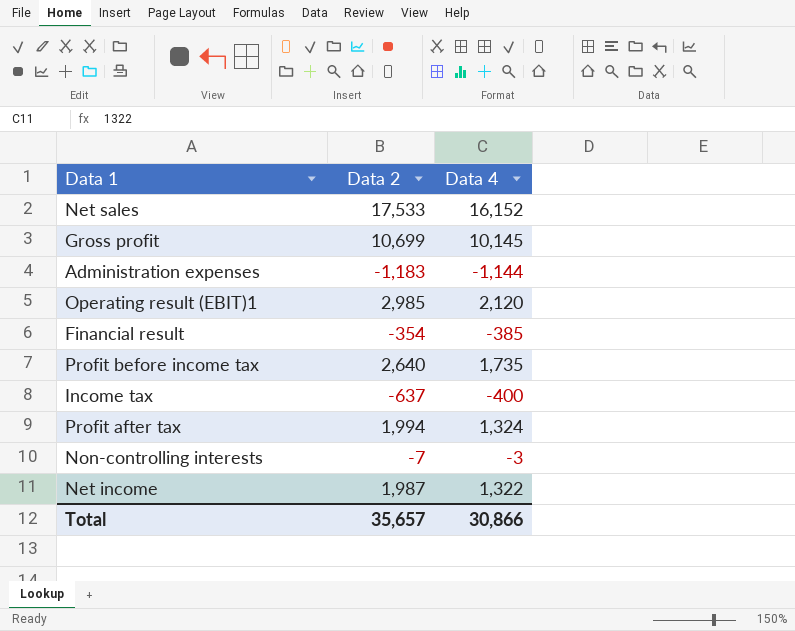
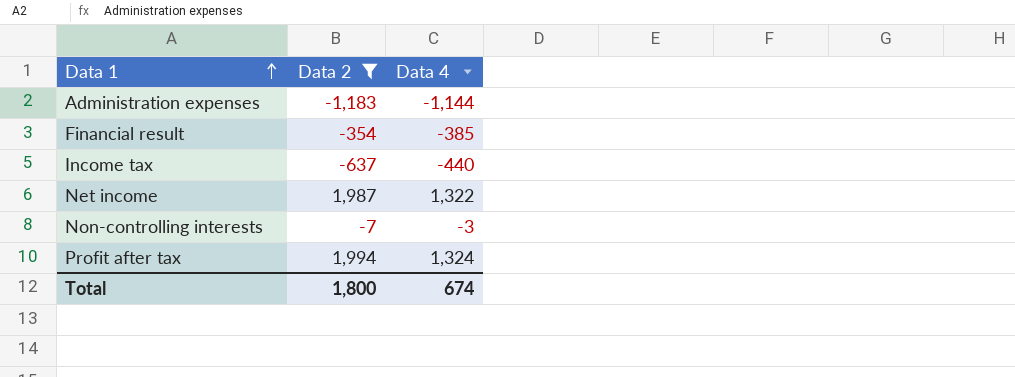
filter: none -> Data 2 <= 1,994
row order: none -> Data 1 ascending
Income tax | Data 4: -400 -> -440
Total | Data 2: 35,657 -> 1,800
Total | Data 4: 30,866 -> 674

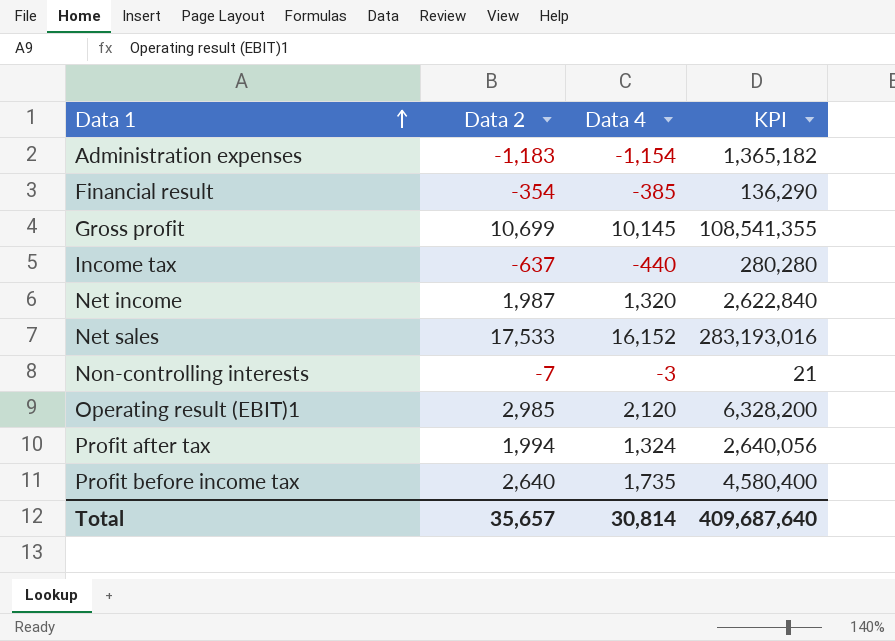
filter: Data 2 <= 1,994 -> none
column KPI | formula: none -> [Data 2] * [Data 4]
Administration expenses | Data 4: -1,144 -> -1,154
Net income | Data 4: 1,322 -> 1,320
Total | Data 2: 1,800 -> 35,657
Total | Data 4: 674 -> 30,814

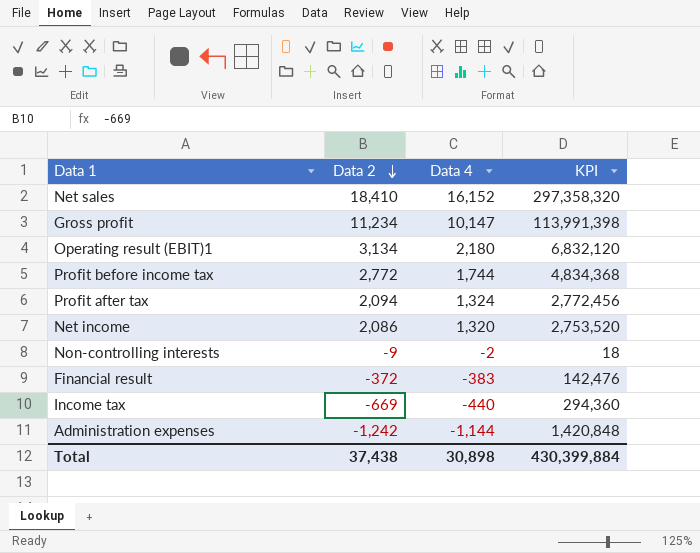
row order: Data 1 ascending -> Data 2 descending
Net sales | Data 2: 17,533 -> 18,410
Net sales | KPI: 283,193,016 -> 297,358,320
Gross profit | Data 2: 10,699 -> 11,234
Gross profit | Data 4: 10,145 -> 10,147
Gross profit | KPI: 108,541,355 -> 113,991,398
Operating result (EBIT)1 | Data 2: 2,985 -> 3,134
Operating result (EBIT)1 | Data 4: 2,120 -> 2,180
Operating result (EBIT)1 | KPI: 6,328,200 -> 6,832,120
Profit before income tax | Data 2: 2,640 -> 2,772
Profit before income tax | Data 4: 1,735 -> 1,744
Profit before income tax | KPI: 4,580,400 -> 4,834,368
Profit after tax | Data 2: 1,994 -> 2,094
Profit after tax | KPI: 2,640,056 -> 2,772,456
Net income | Data 2: 1,987 -> 2,086
Net income | KPI: 2,622,840 -> 2,753,520
Non-controlling interests | Data 2: -7 -> -9
Non-controlling interests | Data 4: -3 -> -2
Non-controlling interests | KPI: 21 -> 18
Financial result | Data 2: -354 -> -372
Financial result | Data 4: -385 -> -383
Financial result | KPI: 136,290 -> 142,476
Income tax | Data 2: -637 -> -669
Income tax | KPI: 280,280 -> 294,360
Administration expenses | Data 2: -1,183 -> -1,242
Administration expenses | Data 4: -1,154 -> -1,144
Administration expenses | KPI: 1,365,182 -> 1,420,848
Total | Data 2: 35,657 -> 37,438
Total | Data 4: 30,814 -> 30,898
Total | KPI: 409,687,640 -> 430,399,884

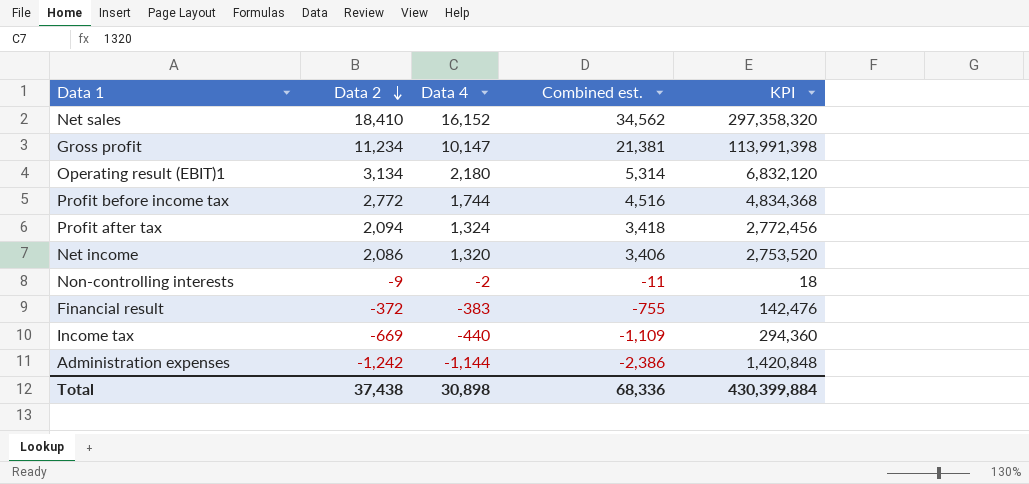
column Combined est. | formula: none -> [Data 2] + [Data 4]

